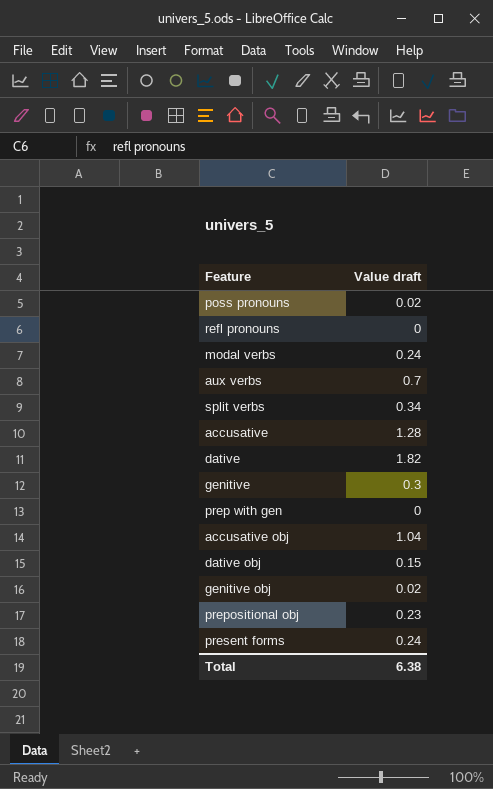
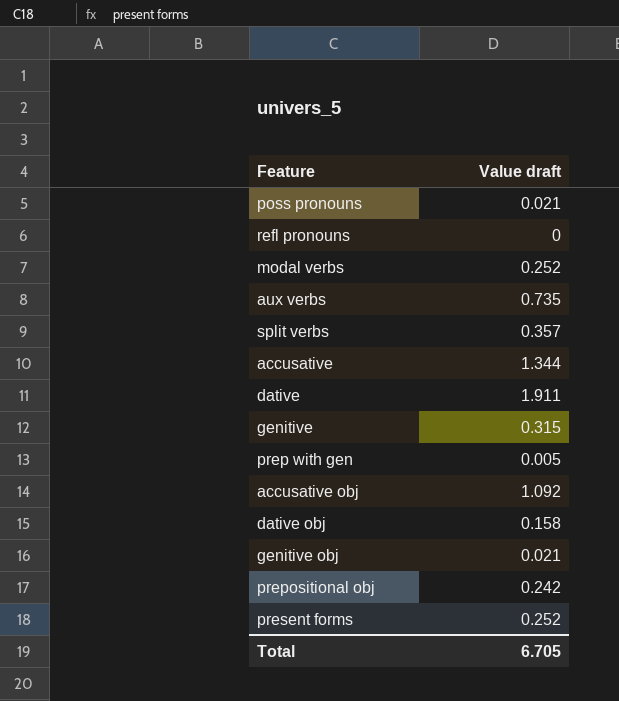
poss pronouns | Value draft: 0.02 -> 0.021
modal verbs | Value draft: 0.24 -> 0.252
aux verbs | Value draft: 0.7 -> 0.735
split verbs | Value draft: 0.34 -> 0.357
accusative | Value draft: 1.28 -> 1.344
dative | Value draft: 1.82 -> 1.911
genitive | Value draft: 0.3 -> 0.315
prep with gen | Value draft: 0 -> 0.005
accusative obj | Value draft: 1.04 -> 1.092
dative obj | Value draft: 0.15 -> 0.158
genitive obj | Value draft: 0.02 -> 0.021
prepositional obj | Value draft: 0.23 -> 0.242
present forms | Value draft: 0.24 -> 0.252
Total | Value draft: 6.38 -> 6.705

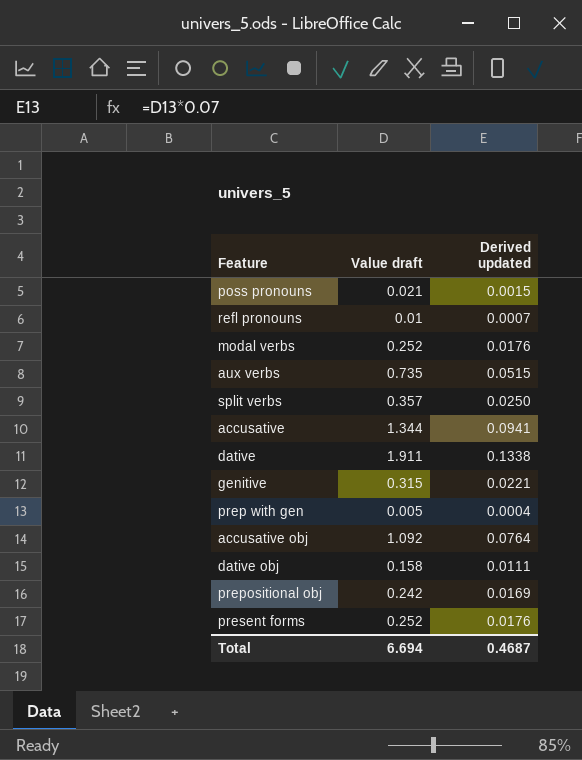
column Derived updated | formula: none -> [Value draft] * 0.07
row genitive obj: 0.021 -> none
refl pronouns | Value draft: 0 -> 0.01
Total | Value draft: 6.705 -> 6.694

